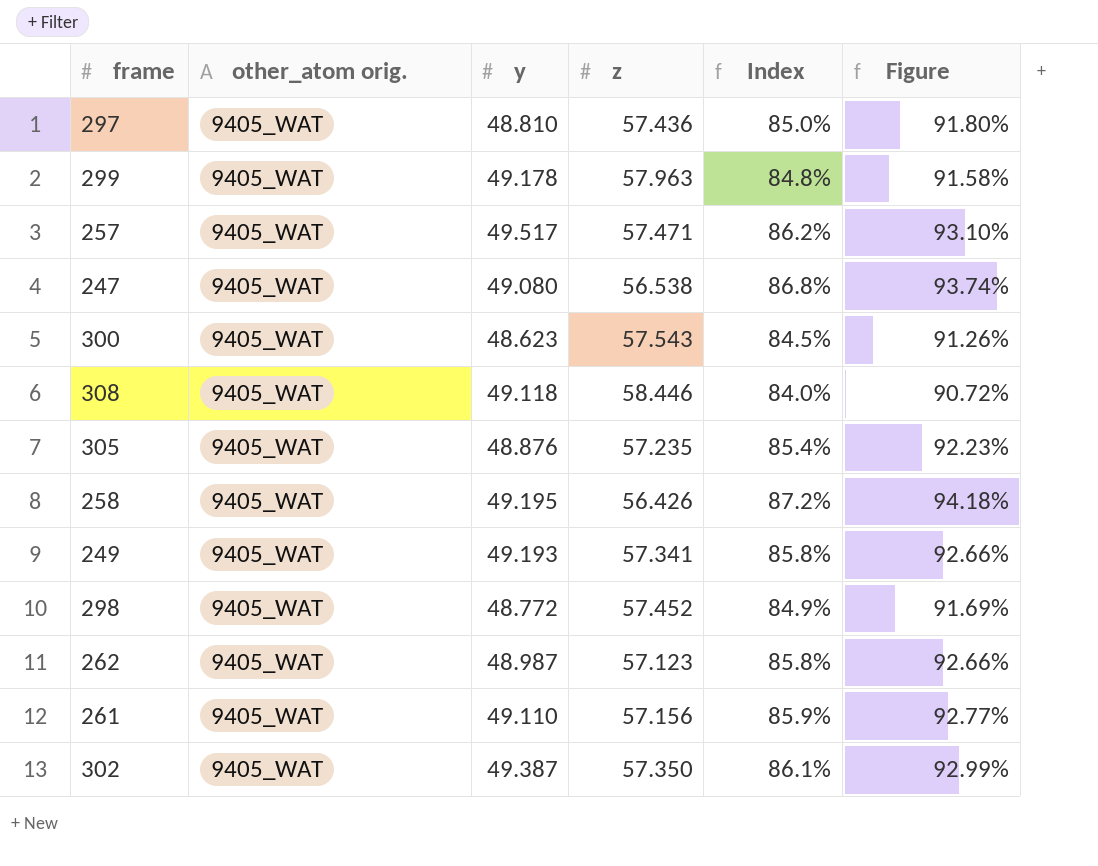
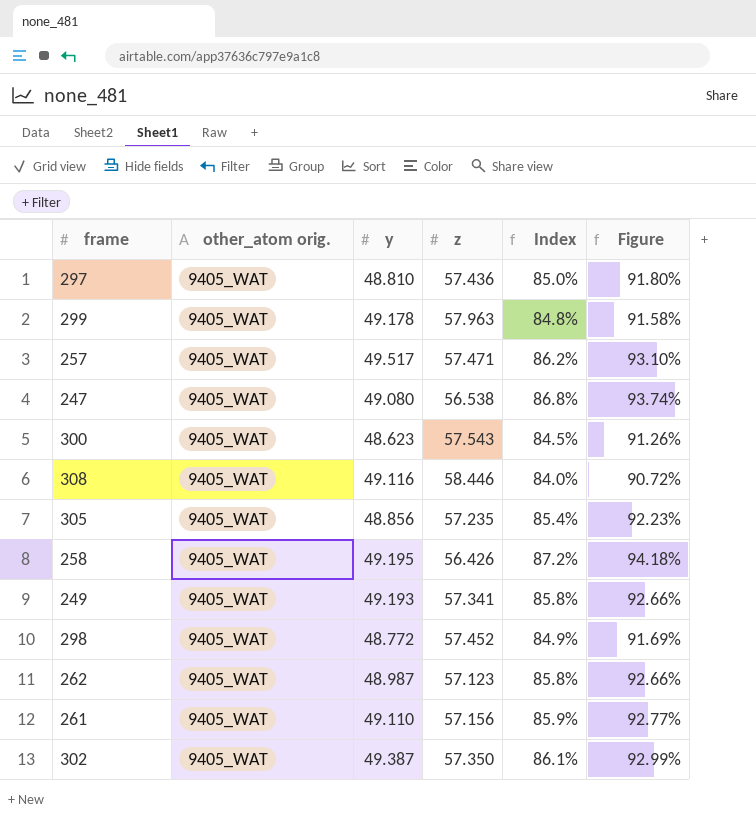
308 | y: 49.118 -> 49.116
305 | y: 48.876 -> 48.856

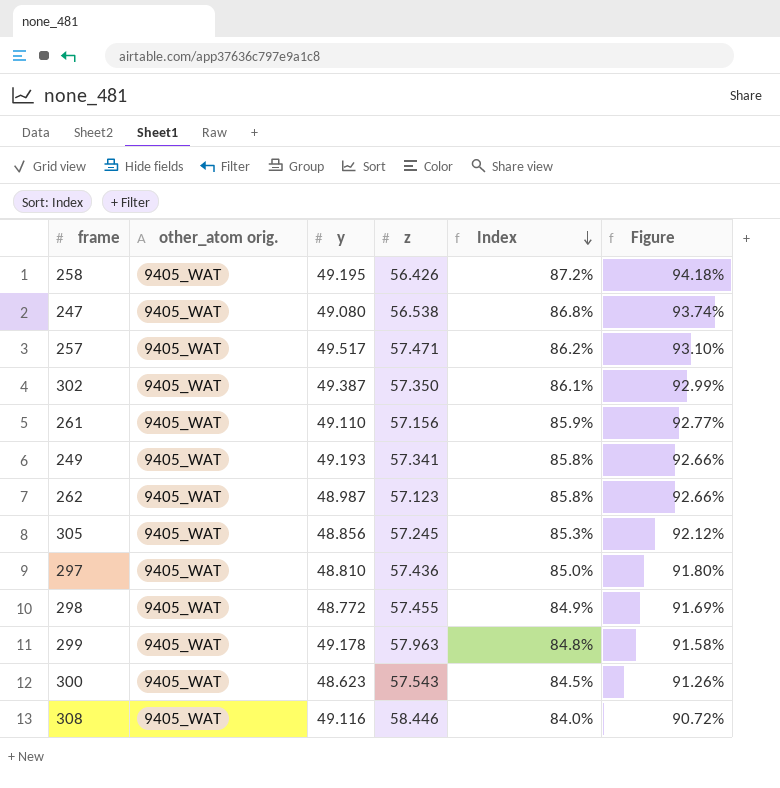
row order: none -> Index descending
305 | z: 57.235 -> 57.245
305 | Index: 85.4% -> 85.3%
305 | Figure: 92.23% -> 92.12%
298 | z: 57.452 -> 57.455

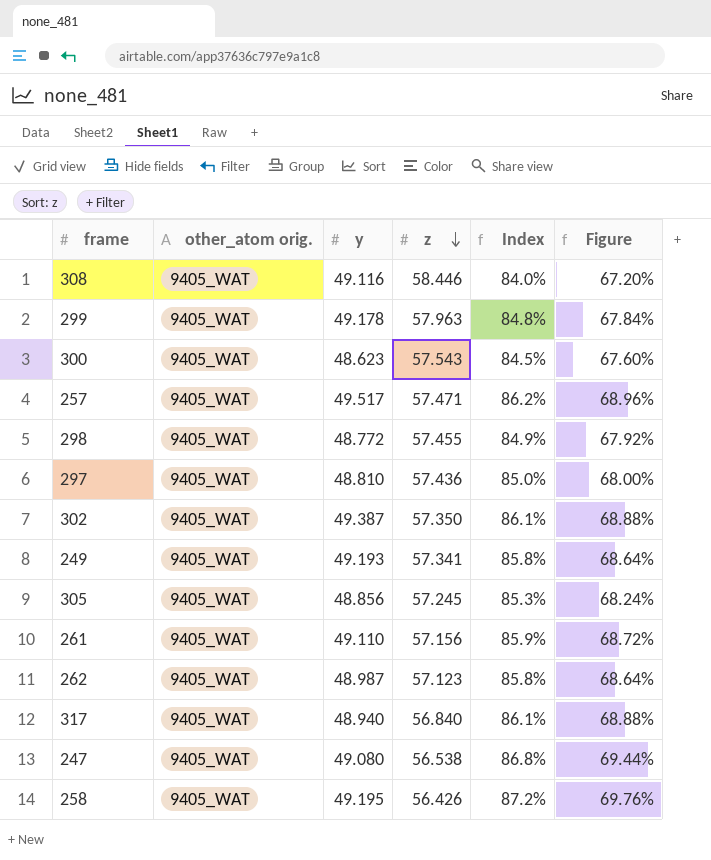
row order: Index descending -> z descending
column Figure | formula: [Index] * 1.08 -> [Index] * 0.8
row 317: none -> 9405_WAT | 48.940 | 56.840 | 86.1% | 68.88%

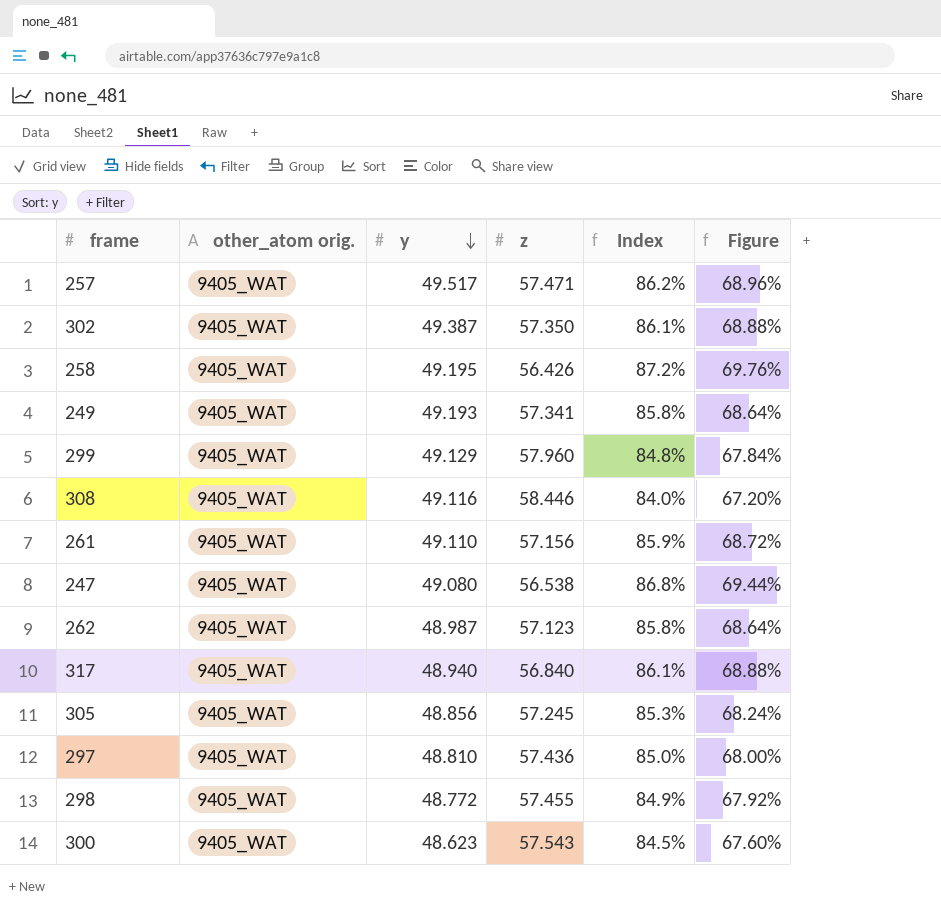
row order: z descending -> y descending
299 | y: 49.178 -> 49.129
299 | z: 57.963 -> 57.960

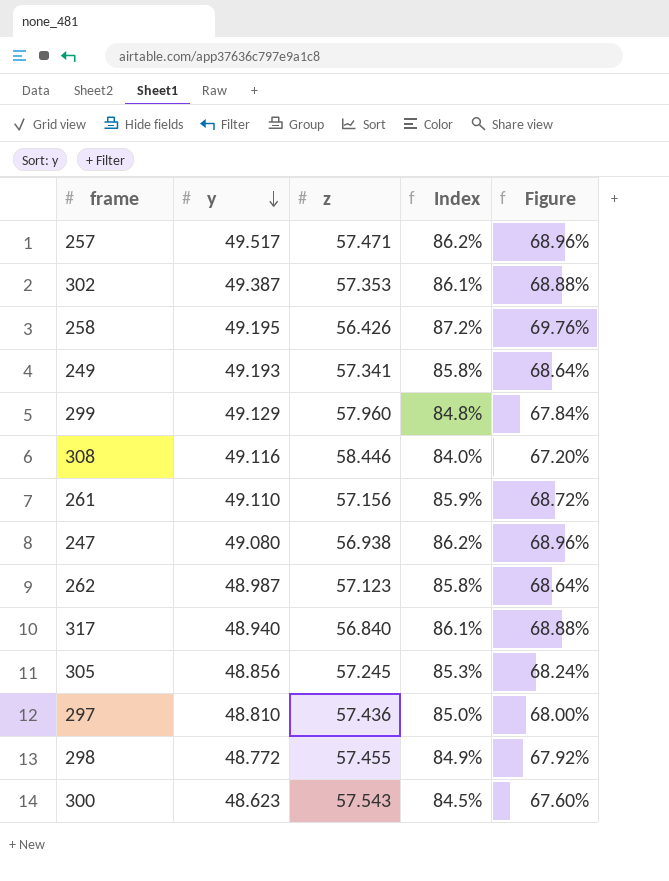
column other_atom orig. | position: 2 -> none
302 | z: 57.350 -> 57.353
247 | z: 56.538 -> 56.938
247 | Index: 86.8% -> 86.2%
247 | Figure: 69.44% -> 68.96%

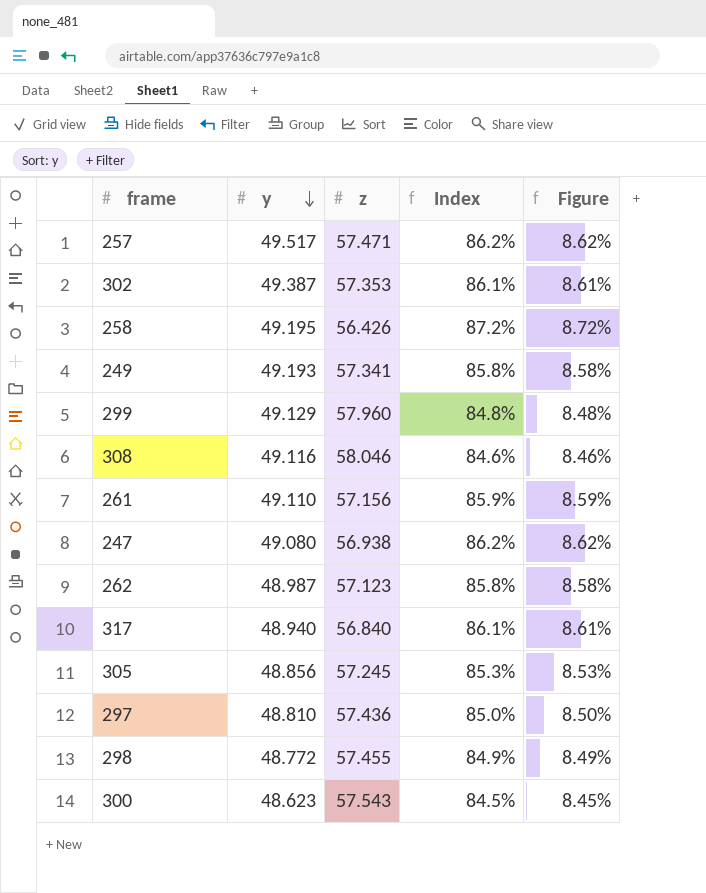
column Figure | formula: [Index] * 0.8 -> [Index] * 0.1
308 | z: 58.446 -> 58.046
308 | Index: 84.0% -> 84.6%

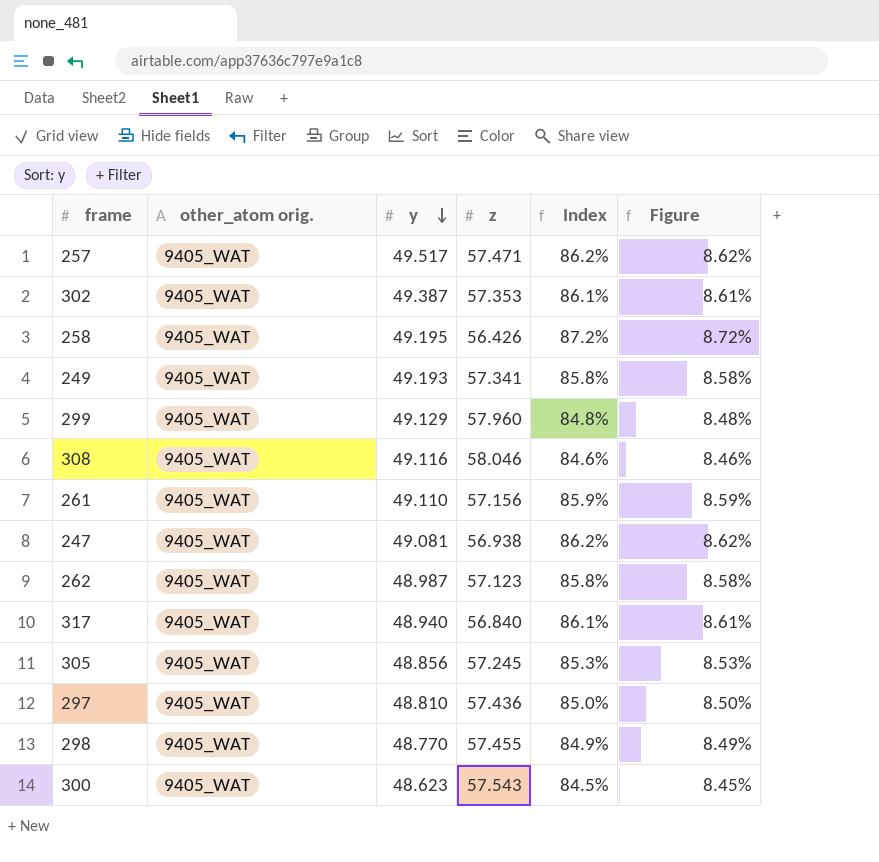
column other_atom orig. | position: none -> 2
247 | y: 49.080 -> 49.081
298 | y: 48.772 -> 48.770

